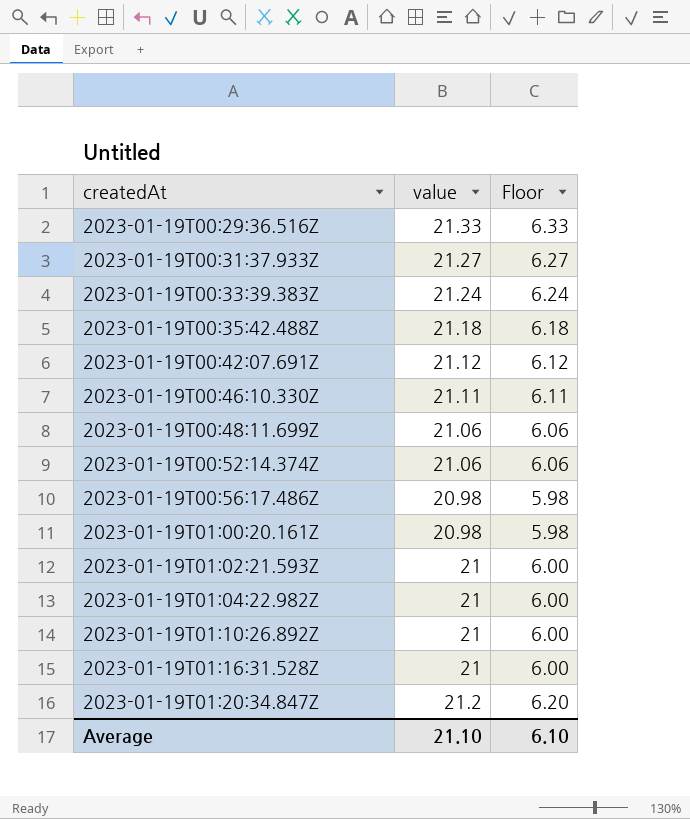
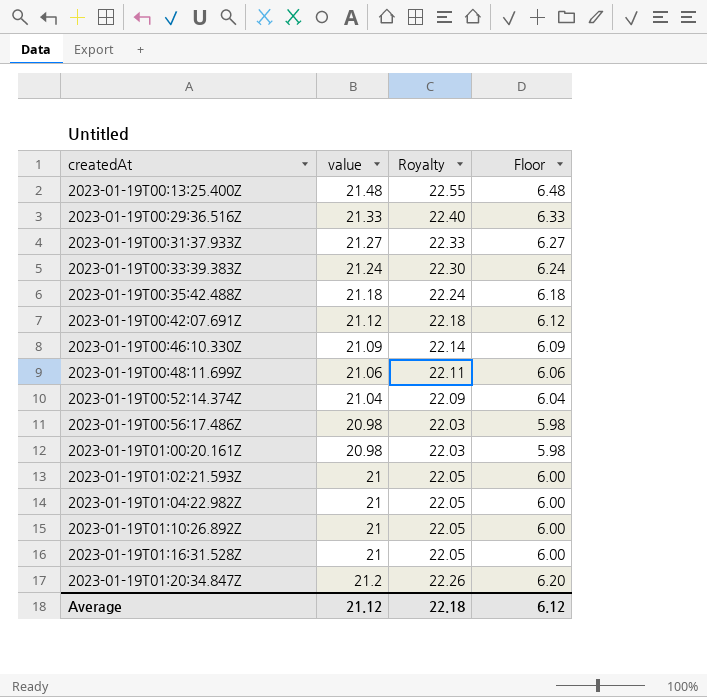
column Royalty | formula: none -> [value] * 1.05
row 2023-01-19T00:13:25.400Z: none -> 21.48 | 22.55 | 6.48
2023-01-19T00:46:10.330Z | value: 21.11 -> 21.09
2023-01-19T00:46:10.330Z | Floor: 6.11 -> 6.09
2023-01-19T00:52:14.374Z | value: 21.06 -> 21.04
2023-01-19T00:52:14.374Z | Floor: 6.06 -> 6.04
Average | value: 21.10 -> 21.12
Average | Floor: 6.10 -> 6.12

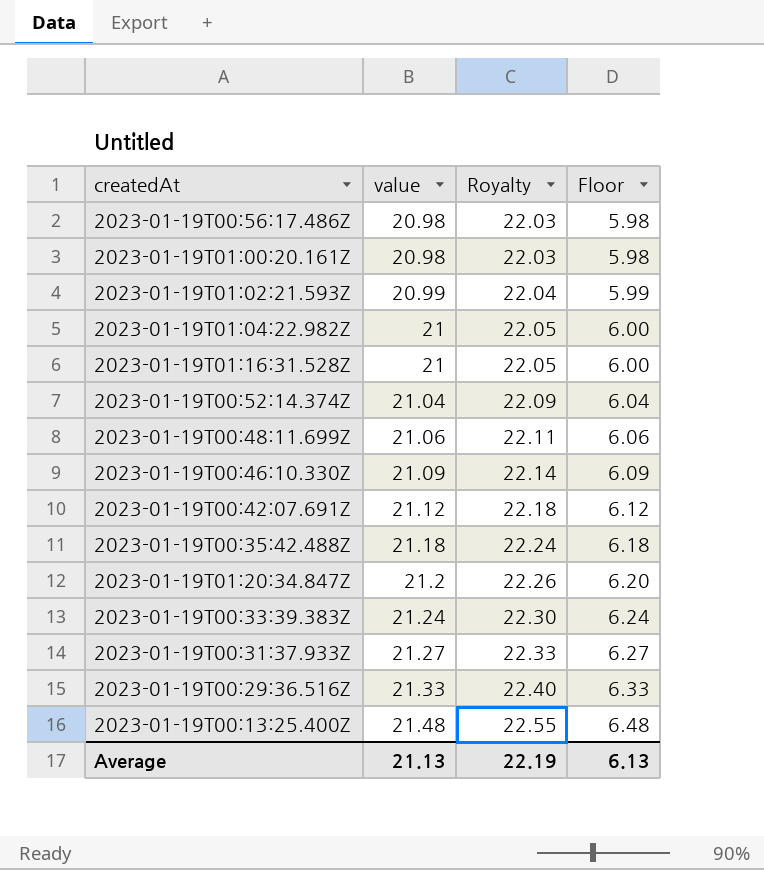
row order: createdAt ascending -> value ascending
row 2023-01-19T01:10:26.892Z: 21 | 22.05 | 6.00 -> none
2023-01-19T01:02:21.593Z | value: 21 -> 20.99
2023-01-19T01:02:21.593Z | Royalty: 22.05 -> 22.04
2023-01-19T01:02:21.593Z | Floor: 6.00 -> 5.99
Average | value: 21.12 -> 21.13
Average | Royalty: 22.18 -> 22.19
Average | Floor: 6.12 -> 6.13

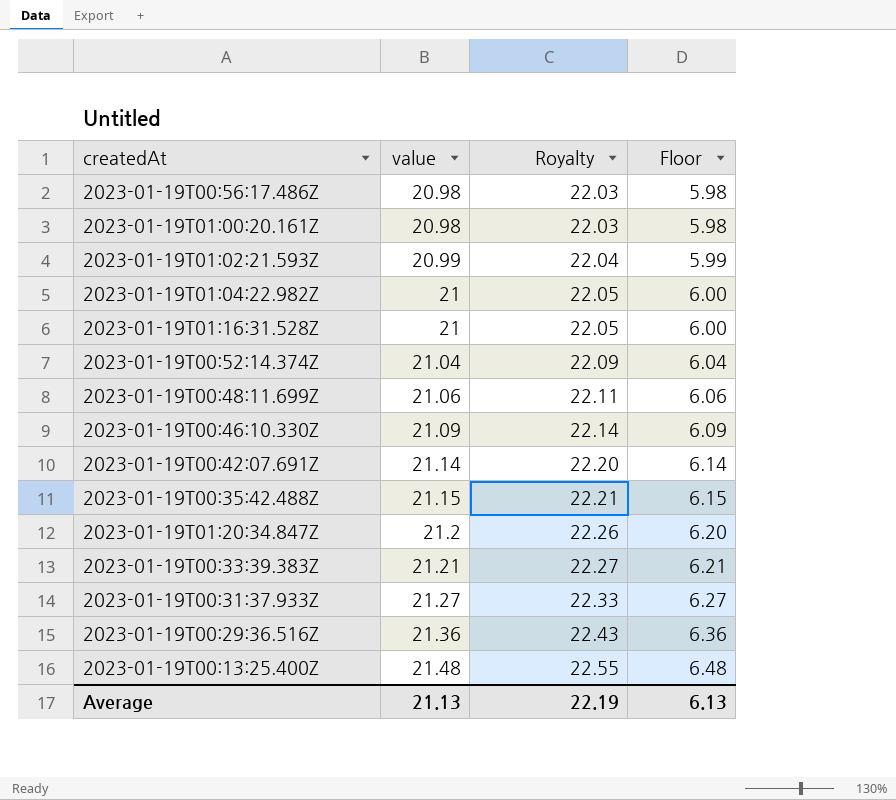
2023-01-19T00:42:07.691Z | value: 21.12 -> 21.14
2023-01-19T00:42:07.691Z | Royalty: 22.18 -> 22.20
2023-01-19T00:42:07.691Z | Floor: 6.12 -> 6.14
2023-01-19T00:35:42.488Z | value: 21.18 -> 21.15
2023-01-19T00:35:42.488Z | Royalty: 22.24 -> 22.21
2023-01-19T00:35:42.488Z | Floor: 6.18 -> 6.15
2023-01-19T00:33:39.383Z | value: 21.24 -> 21.21
2023-01-19T00:33:39.383Z | Royalty: 22.30 -> 22.27
2023-01-19T00:33:39.383Z | Floor: 6.24 -> 6.21
2023-01-19T00:29:36.516Z | value: 21.33 -> 21.36
2023-01-19T00:29:36.516Z | Royalty: 22.40 -> 22.43
2023-01-19T00:29:36.516Z | Floor: 6.33 -> 6.36

